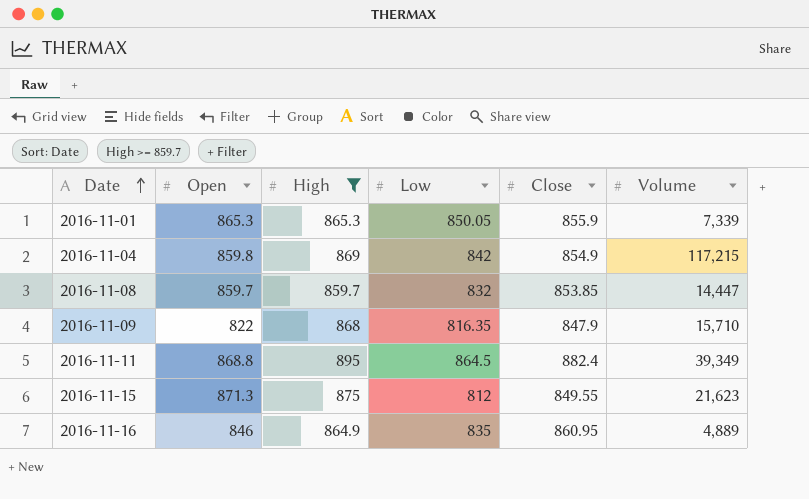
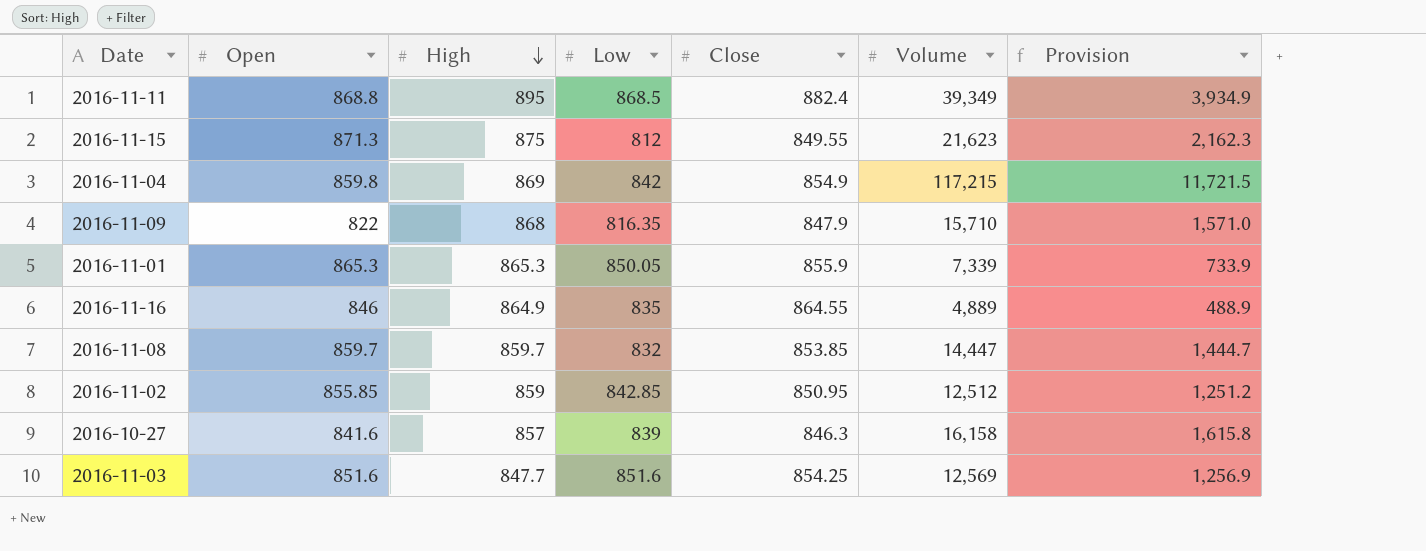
filter: High >= 859.7 -> none
row order: Date ascending -> High descending
column Provision | formula: none -> [Volume] * 0.1
2016-11-11 | Low: 864.5 -> 868.5
2016-11-16 | Close: 860.95 -> 864.55

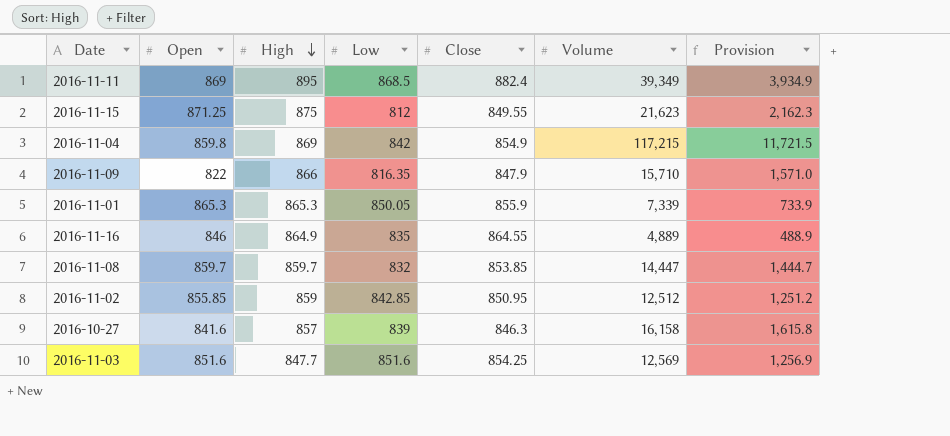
2016-11-11 | Open: 868.8 -> 869
2016-11-15 | Open: 871.3 -> 871.25
2016-11-09 | High: 868 -> 866

